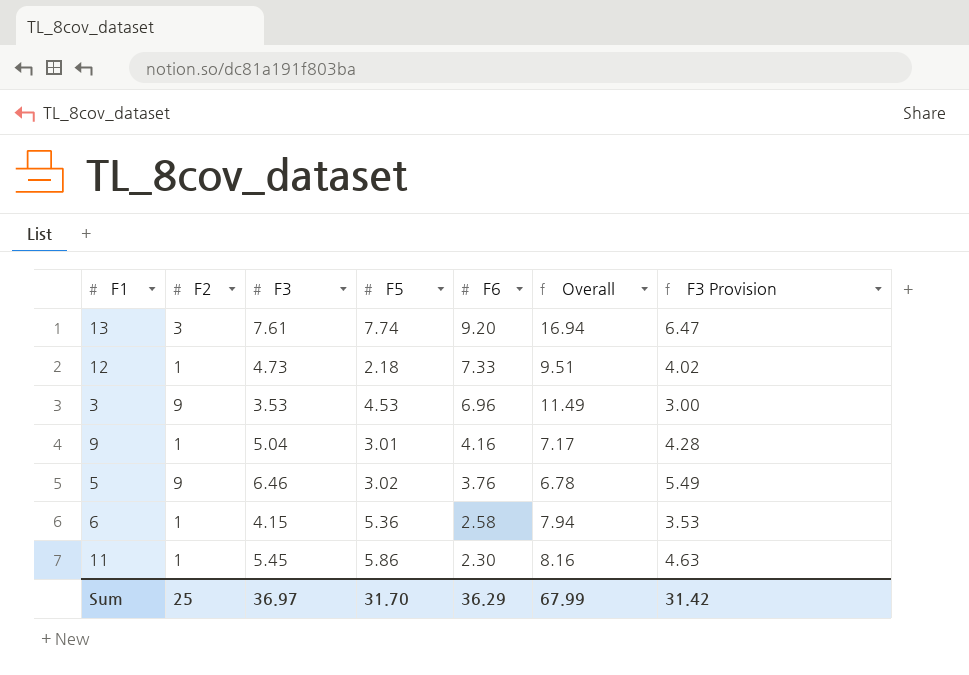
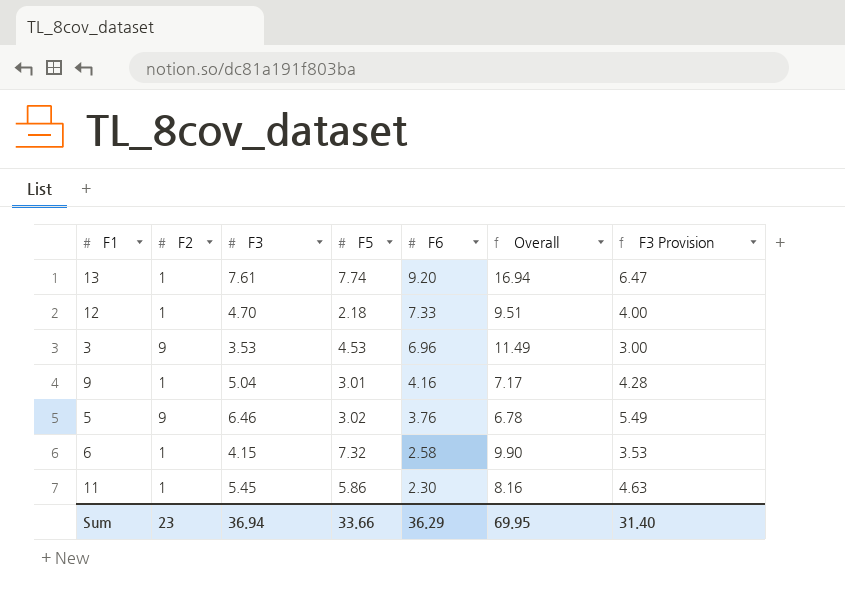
13 | F2: 3 -> 1
12 | F3: 4.73 -> 4.70
12 | F3 Provision: 4.02 -> 4.00
6 | F5: 5.36 -> 7.32
6 | Overall: 7.94 -> 9.90
Sum | F2: 25 -> 23
Sum | F3: 36.97 -> 36.94
Sum | F5: 31.70 -> 33.66
Sum | Overall: 67.99 -> 69.95
Sum | F3 Provision: 31.42 -> 31.40

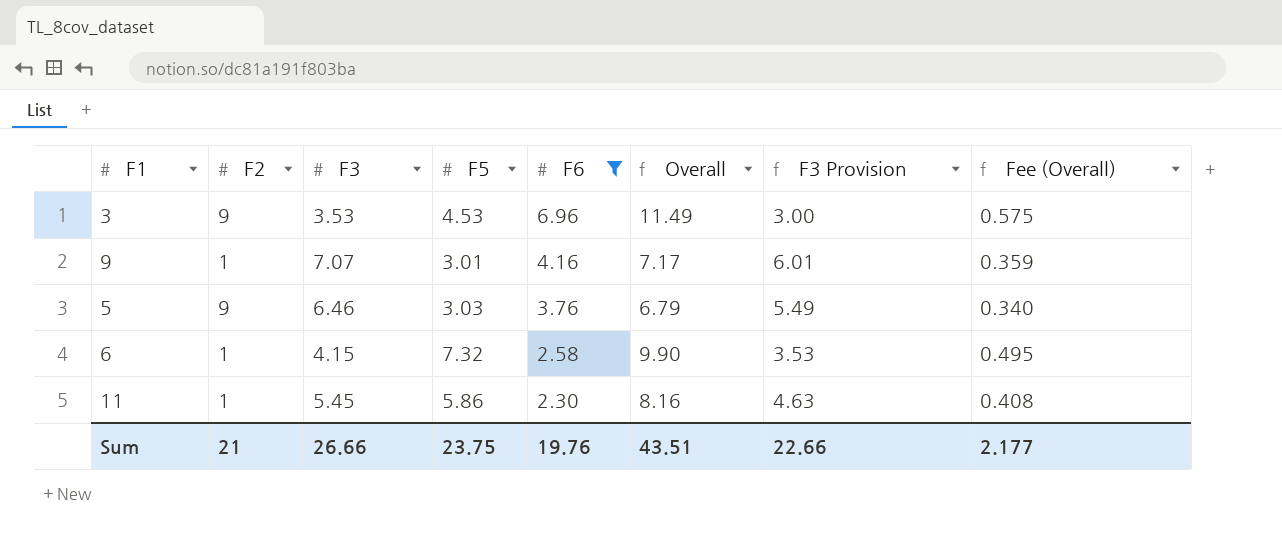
filter: none -> F6 <= 6.96
column Fee (Overall) | formula: none -> [Overall] * 0.05
9 | F3: 5.04 -> 7.07
9 | F3 Provision: 4.28 -> 6.01
5 | F5: 3.02 -> 3.03
5 | Overall: 6.78 -> 6.79
Sum | F2: 23 -> 21
Sum | F3: 36.94 -> 26.66
Sum | F5: 33.66 -> 23.75
Sum | F6: 36.29 -> 19.76
Sum | Overall: 69.95 -> 43.51
Sum | F3 Provision: 31.40 -> 22.66

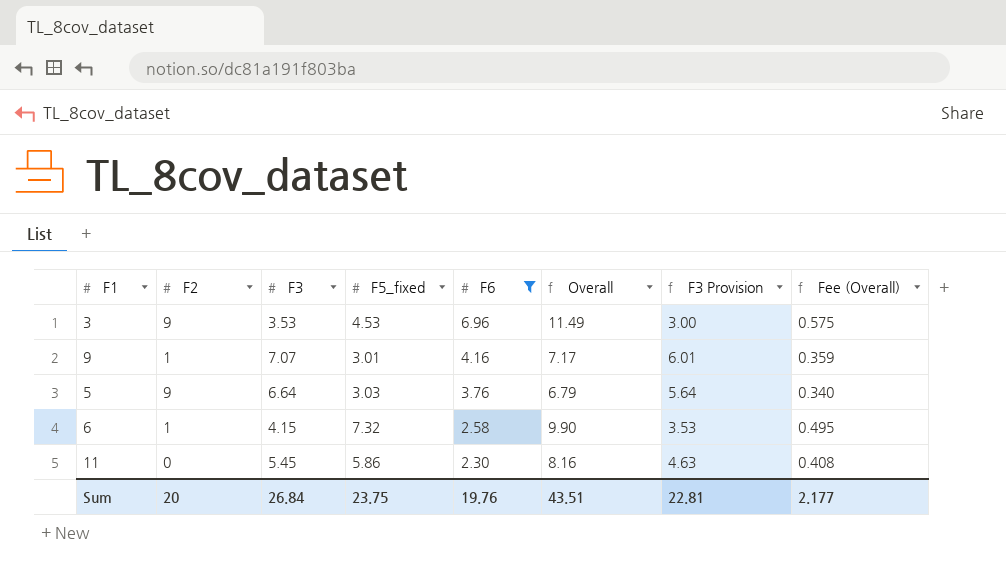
column name: F5 -> F5_fixed
5 | F3: 6.46 -> 6.64
5 | F3 Provision: 5.49 -> 5.64
11 | F2: 1 -> 0
Sum | F2: 21 -> 20
Sum | F3: 26.66 -> 26.84
Sum | F3 Provision: 22.66 -> 22.81

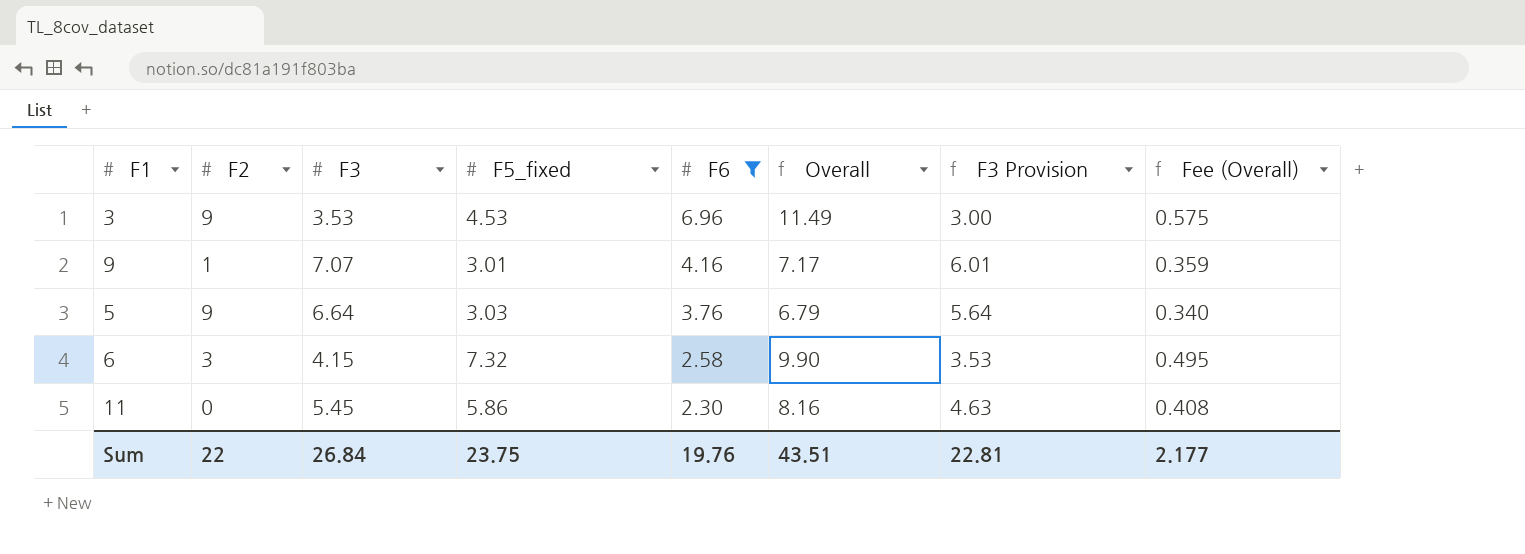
6 | F2: 1 -> 3
Sum | F2: 20 -> 22

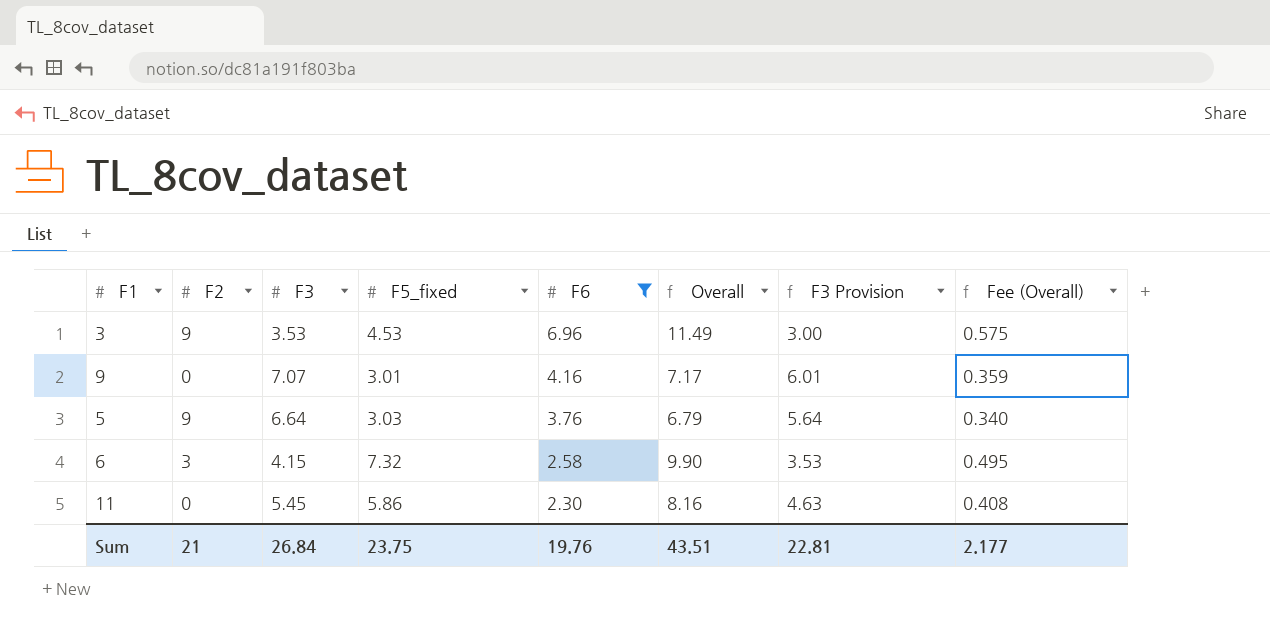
9 | F2: 1 -> 0
Sum | F2: 22 -> 21

